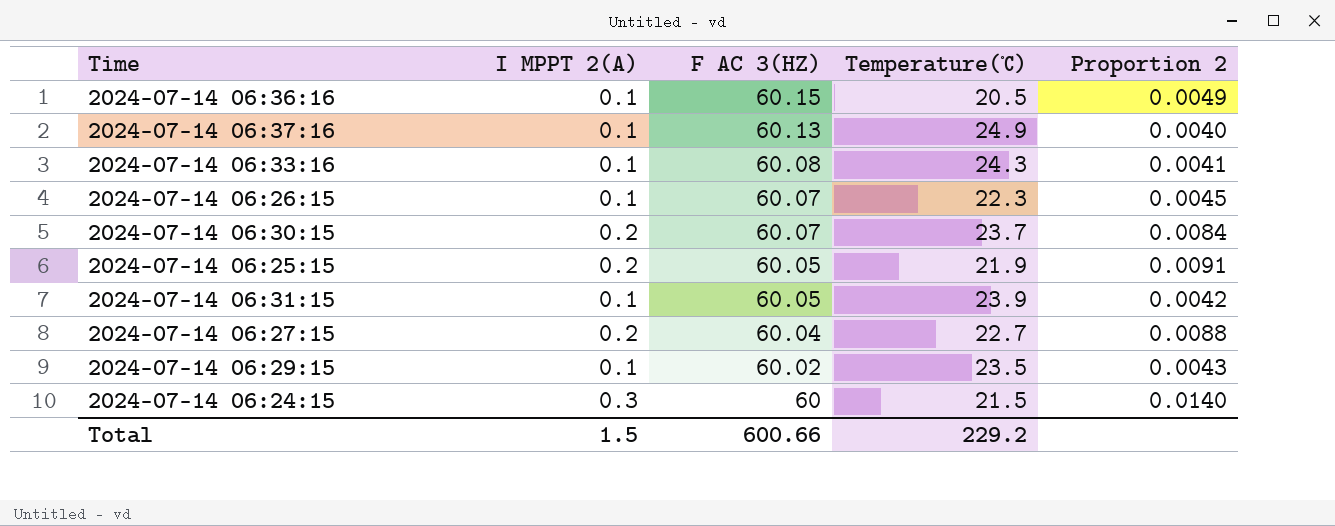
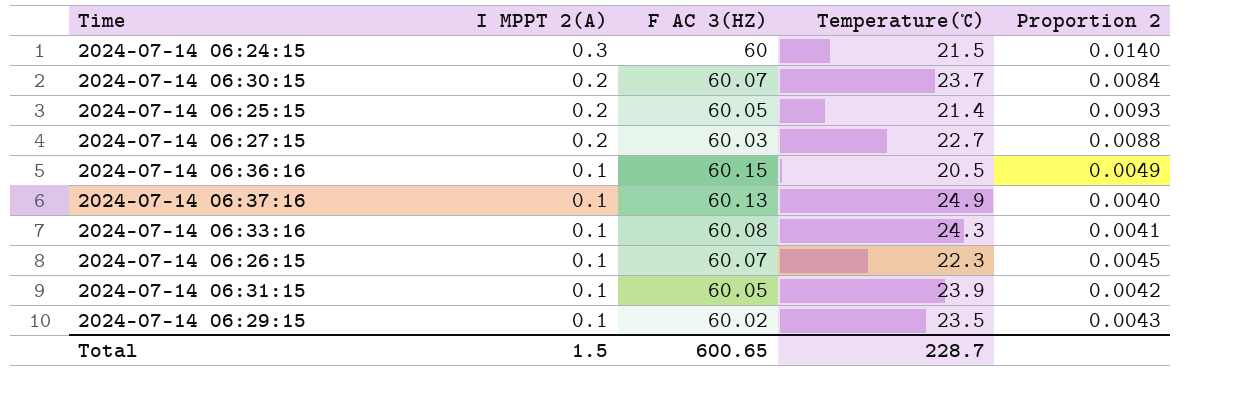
row order: F AC 3(HZ) descending -> I MPPT 2(A) descending
2024-07-14 06:25:15 | Temperature(℃): 21.9 -> 21.4
2024-07-14 06:25:15 | Proportion 2: 0.0091 -> 0.0093
2024-07-14 06:27:15 | F AC 3(HZ): 60.04 -> 60.03
Total | F AC 3(HZ): 600.66 -> 600.65
Total | Temperature(℃): 229.2 -> 228.7

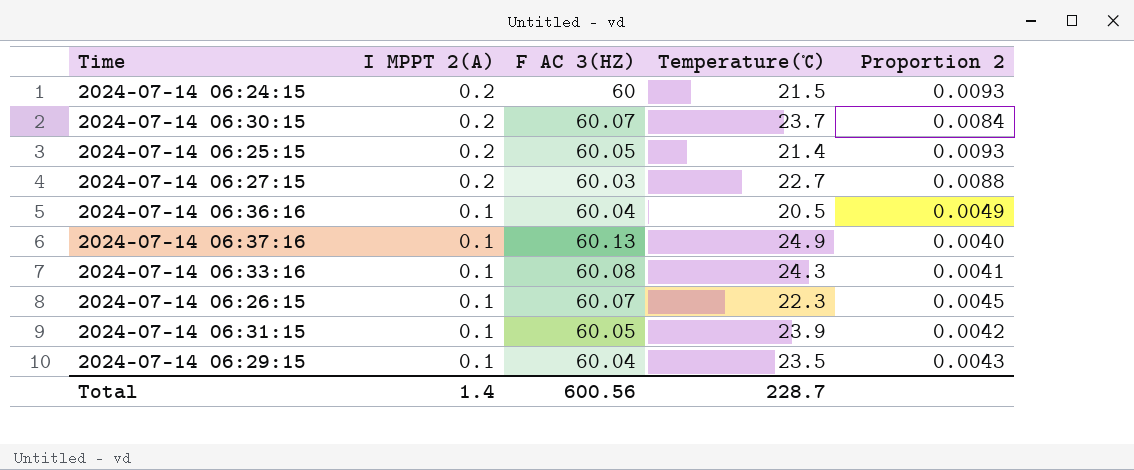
2024-07-14 06:24:15 | I MPPT 2(A): 0.3 -> 0.2
2024-07-14 06:24:15 | Proportion 2: 0.0140 -> 0.0093
2024-07-14 06:36:16 | F AC 3(HZ): 60.15 -> 60.04
2024-07-14 06:29:15 | F AC 3(HZ): 60.02 -> 60.04
Total | I MPPT 2(A): 1.5 -> 1.4
Total | F AC 3(HZ): 600.65 -> 600.56

